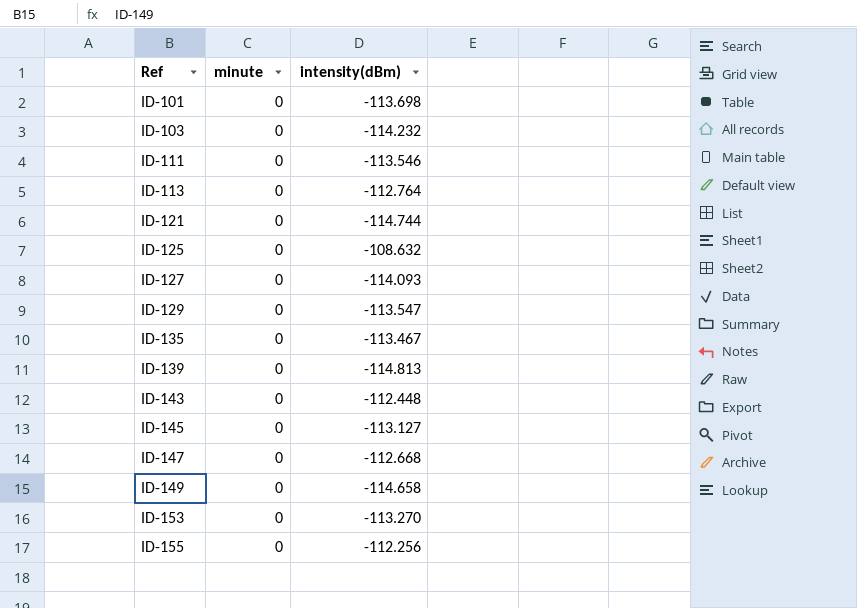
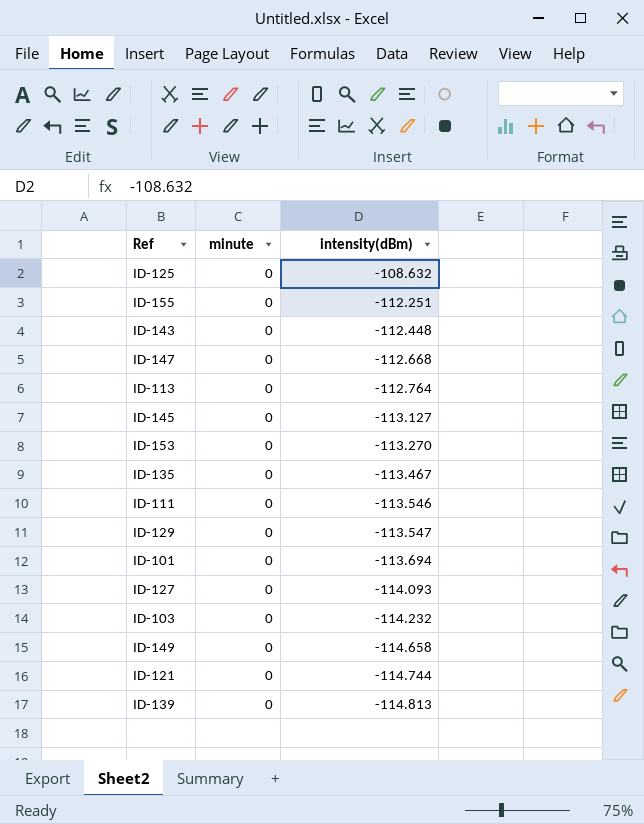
row order: Ref ascending -> intensity(dBm) descending
ID-155 | intensity(dBm): -112.256 -> -112.251
ID-101 | intensity(dBm): -113.698 -> -113.694

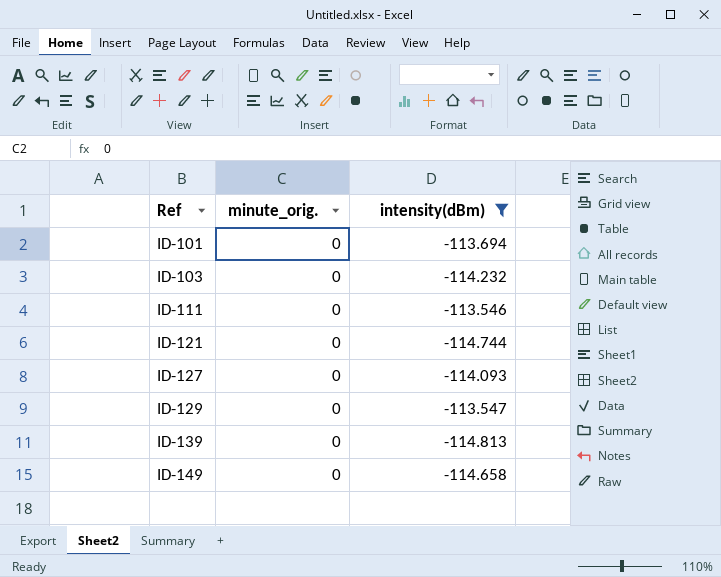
filter: none -> intensity(dBm) <= -113.546
row order: intensity(dBm) descending -> Ref ascending
column name: minute -> minute_orig.

